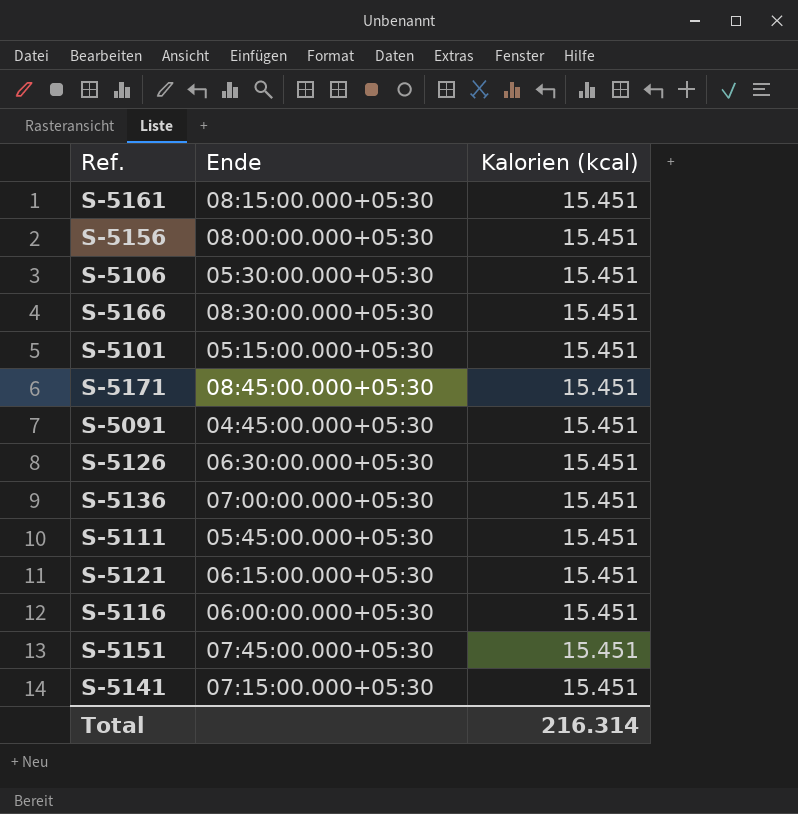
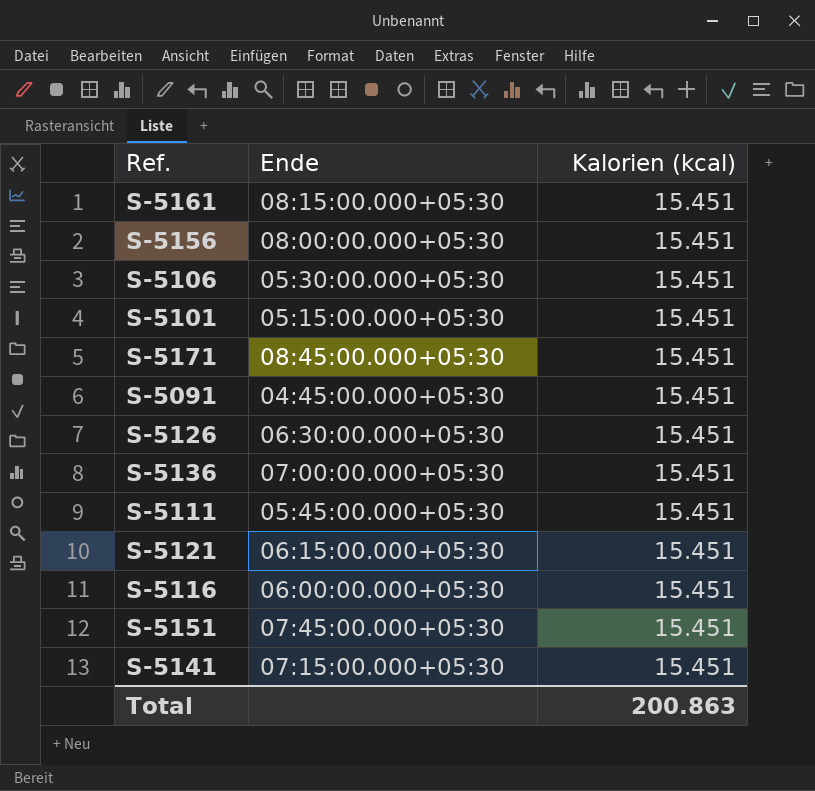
row S-5166: 08:30:00.000+05:30 | 15.451 -> none
Total | Kalorien (kcal): 216.314 -> 200.863

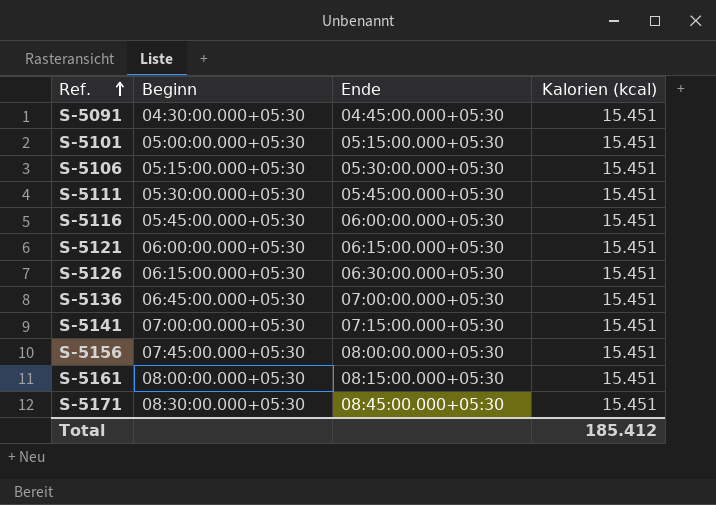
row order: none -> Ref. ascending
column Beginn | position: none -> 2
row S-5151: 07:45:00.000+05:30 | 15.451 -> none
Total | Kalorien (kcal): 200.863 -> 185.412

